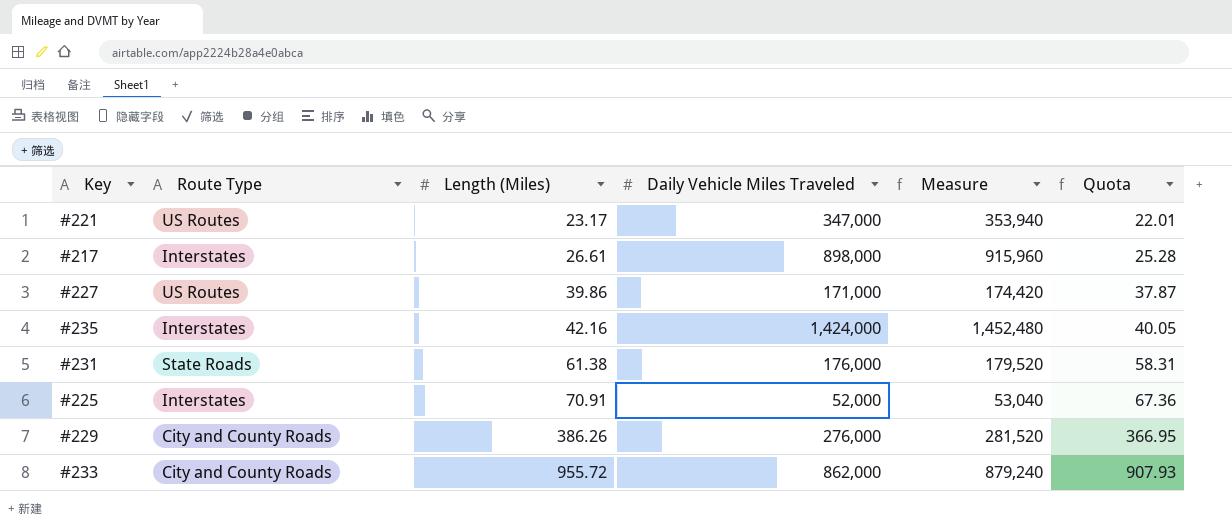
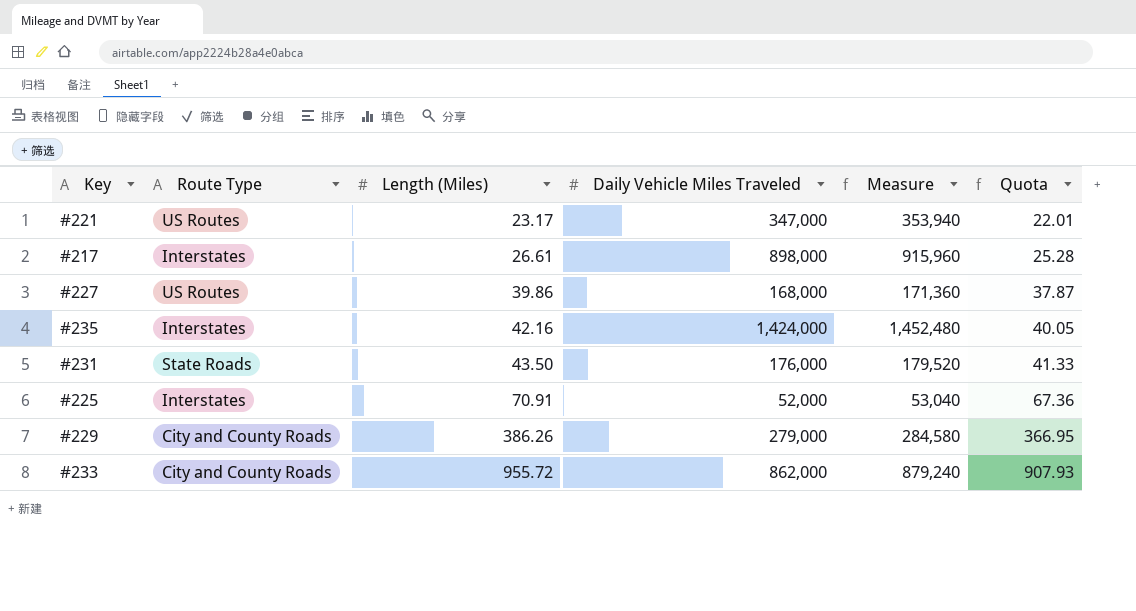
#227 | Daily Vehicle Miles Traveled: 171,000 -> 168,000
#227 | Measure: 174,420 -> 171,360
#231 | Length (Miles): 61.38 -> 43.50
#231 | Quota: 58.31 -> 41.33
#229 | Daily Vehicle Miles Traveled: 276,000 -> 279,000
#229 | Measure: 281,520 -> 284,580

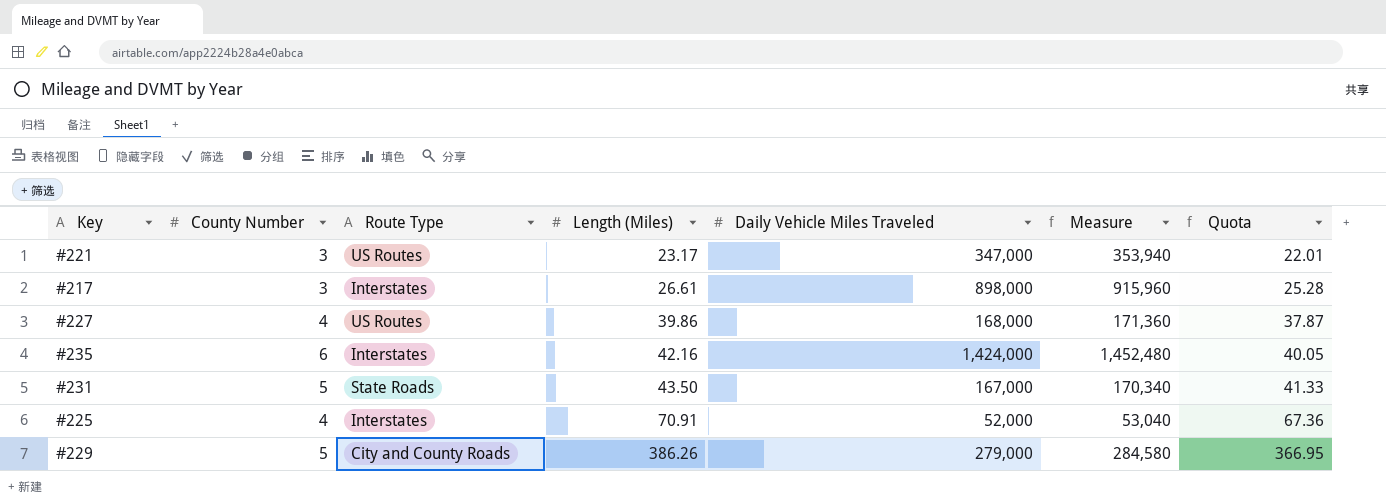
column County Number | position: none -> 2
row #233: City and County Roads | 955.72 | 862,000 | 879,240 | 907.93 -> none
#231 | Daily Vehicle Miles Traveled: 176,000 -> 167,000
#231 | Measure: 179,520 -> 170,340

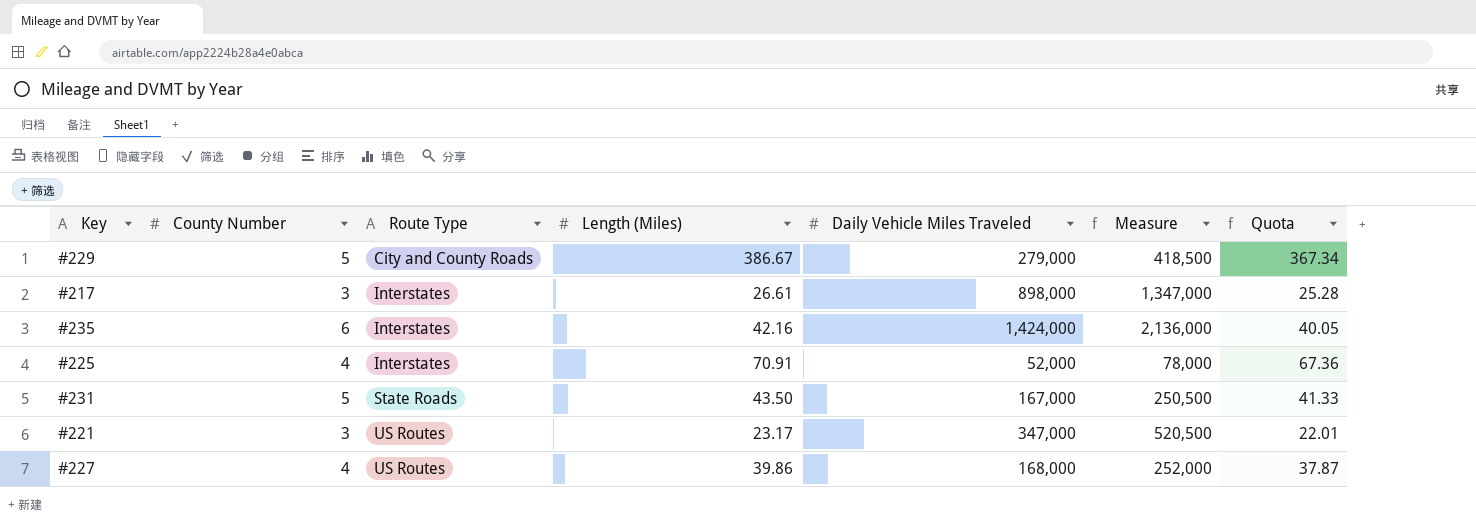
row order: Length (Miles) ascending -> Route Type ascending
column Measure | formula: [Daily Vehicle Miles Traveled] * 1.02 -> [Daily Vehicle Miles Traveled] * 1.5
#229 | Length (Miles): 386.26 -> 386.67
#229 | Quota: 366.95 -> 367.34

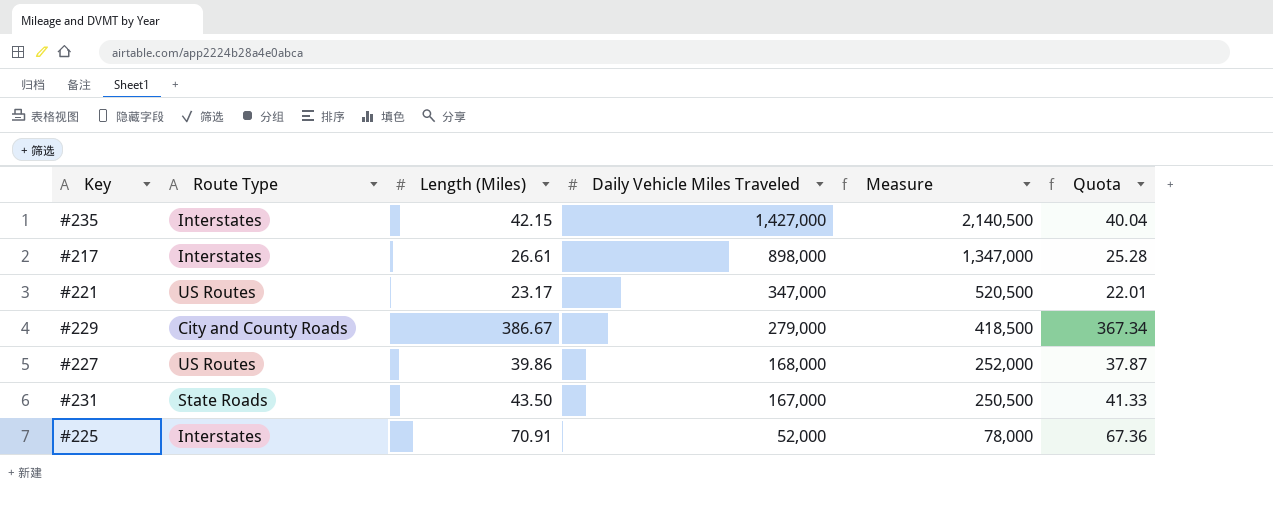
row order: Route Type ascending -> Daily Vehicle Miles Traveled descending
column County Number | position: 2 -> none
#235 | Length (Miles): 42.16 -> 42.15
#235 | Daily Vehicle Miles Traveled: 1,424,000 -> 1,427,000
#235 | Measure: 2,136,000 -> 2,140,500
#235 | Quota: 40.05 -> 40.04

